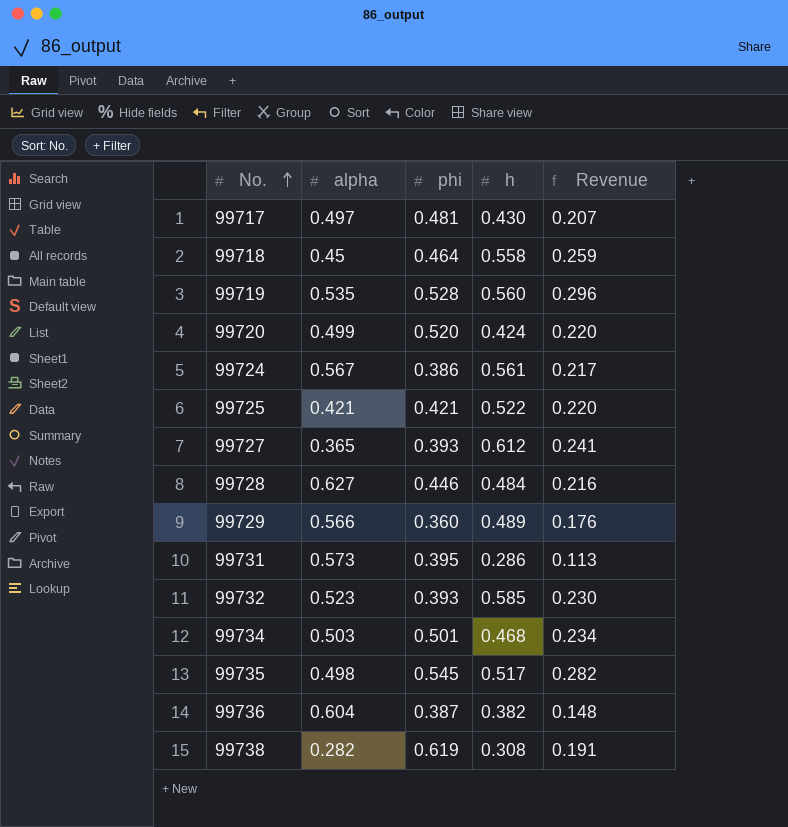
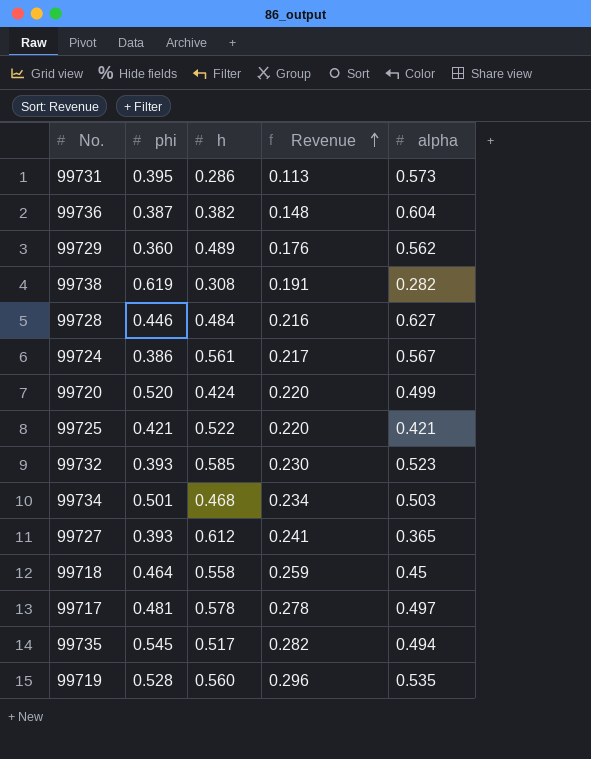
row order: No. ascending -> Revenue ascending
column alpha | position: 2 -> 5
99729 | alpha: 0.566 -> 0.562
99717 | h: 0.430 -> 0.578
99717 | Revenue: 0.207 -> 0.278
99735 | alpha: 0.498 -> 0.494

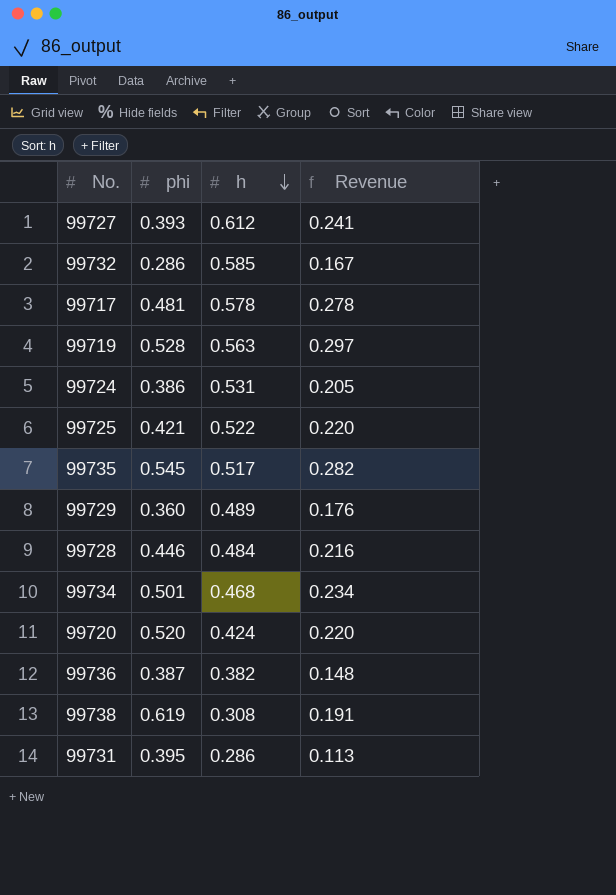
row order: Revenue ascending -> h descending
column alpha | position: 5 -> none
row 99718: 0.464 | 0.558 | 0.259 | 0.45 -> none
99732 | phi: 0.393 -> 0.286
99732 | Revenue: 0.230 -> 0.167
99719 | h: 0.560 -> 0.563
99719 | Revenue: 0.296 -> 0.297
99724 | h: 0.561 -> 0.531
99724 | Revenue: 0.217 -> 0.205

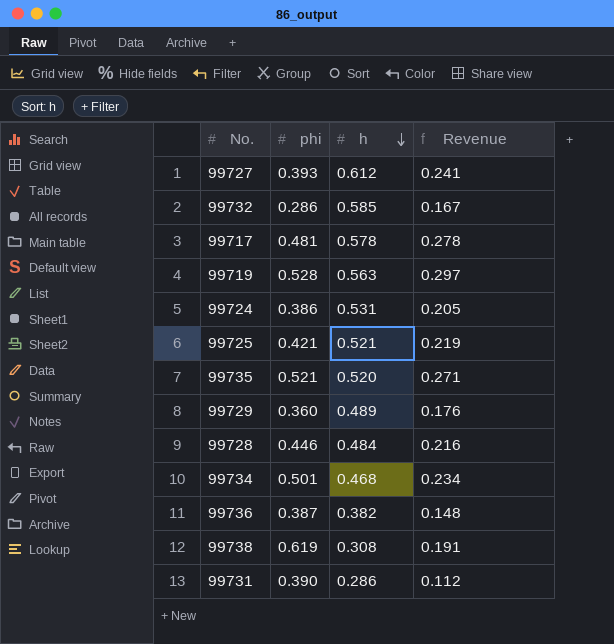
row 99720: 0.520 | 0.424 | 0.220 -> none
99725 | h: 0.522 -> 0.521
99725 | Revenue: 0.220 -> 0.219
99735 | phi: 0.545 -> 0.521
99735 | h: 0.517 -> 0.520
99735 | Revenue: 0.282 -> 0.271
99731 | phi: 0.395 -> 0.390
99731 | Revenue: 0.113 -> 0.112

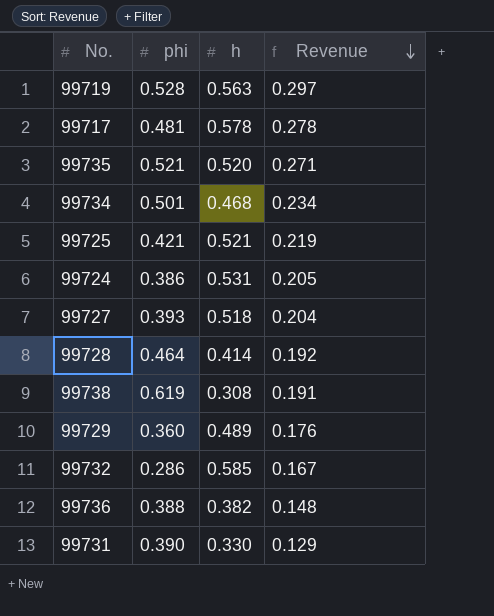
row order: h descending -> Revenue descending
99727 | h: 0.612 -> 0.518
99727 | Revenue: 0.241 -> 0.204
99728 | phi: 0.446 -> 0.464
99728 | h: 0.484 -> 0.414
99728 | Revenue: 0.216 -> 0.192
99736 | phi: 0.387 -> 0.388
99731 | h: 0.286 -> 0.330
99731 | Revenue: 0.112 -> 0.129

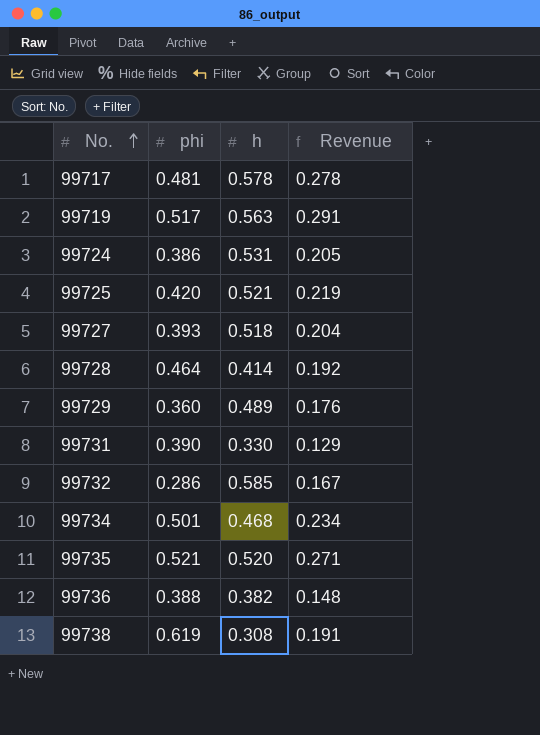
row order: Revenue descending -> No. ascending
99719 | phi: 0.528 -> 0.517
99719 | Revenue: 0.297 -> 0.291
99725 | phi: 0.421 -> 0.420

